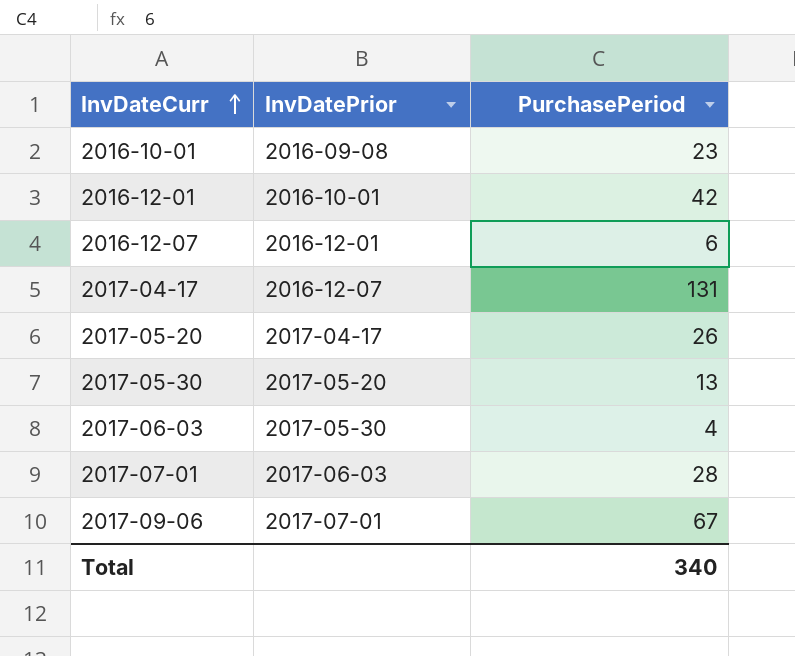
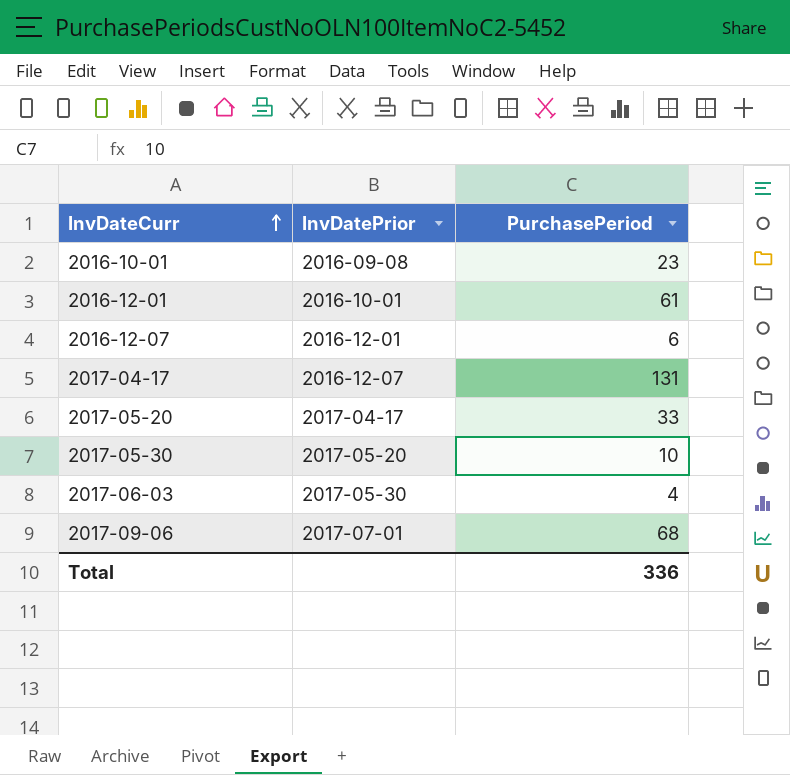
row 2017-07-01: 2017-06-03 | 28 -> none
2016-12-01 | PurchasePeriod: 42 -> 61
2017-05-20 | PurchasePeriod: 26 -> 33
2017-05-30 | PurchasePeriod: 13 -> 10
2017-09-06 | PurchasePeriod: 67 -> 68
Total | PurchasePeriod: 340 -> 336

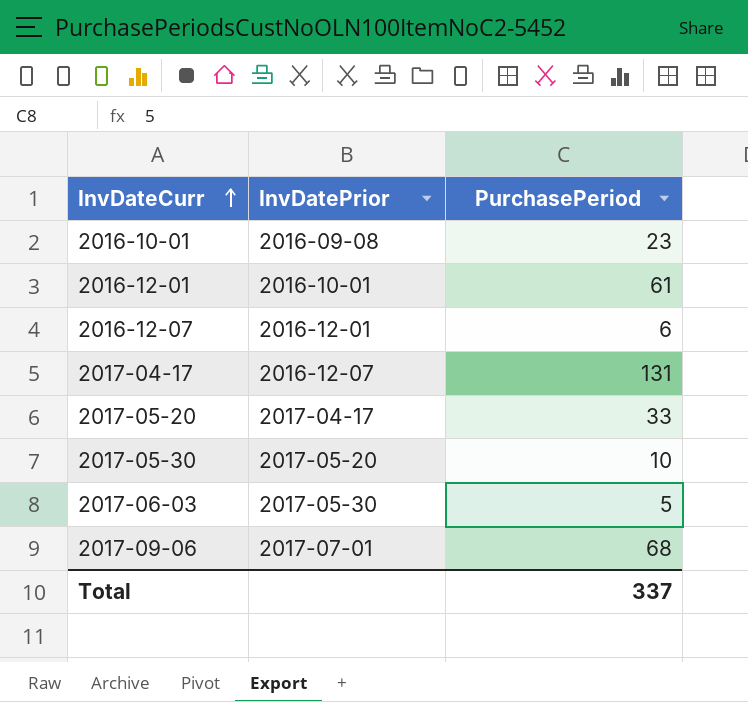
2017-06-03 | PurchasePeriod: 4 -> 5
Total | PurchasePeriod: 336 -> 337

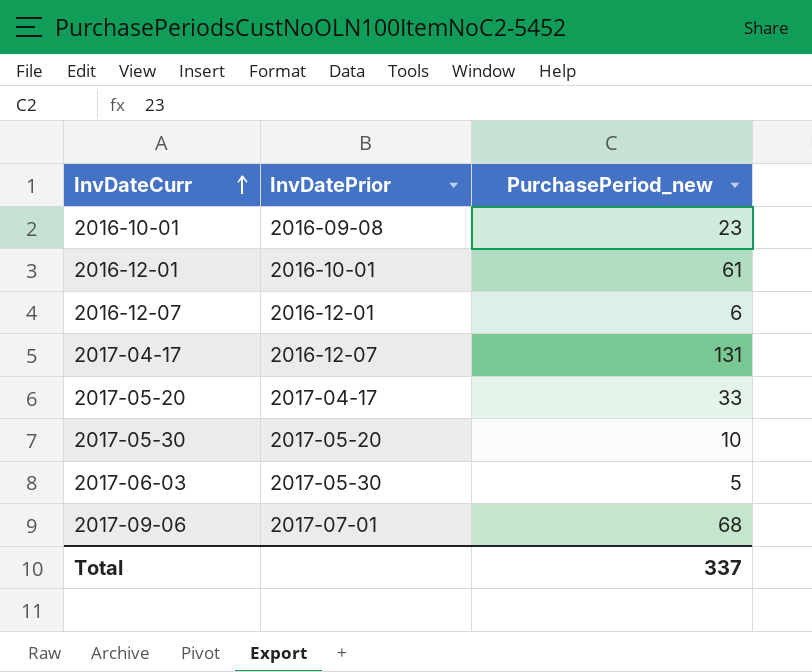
column name: PurchasePeriod -> PurchasePeriod_new

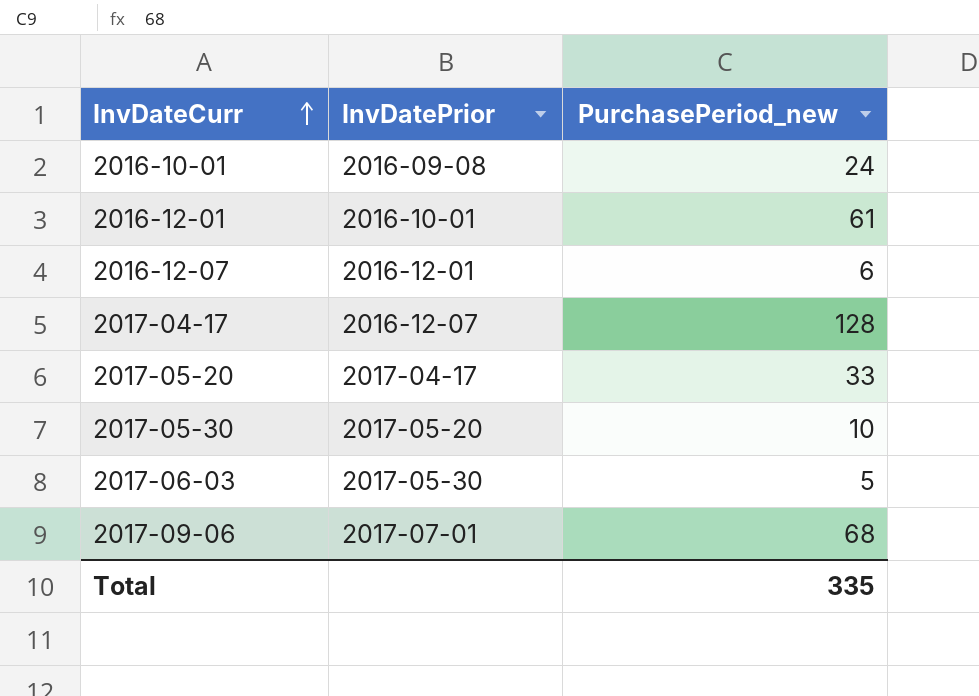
2016-10-01 | PurchasePeriod_new: 23 -> 24
2017-04-17 | PurchasePeriod_new: 131 -> 128
Total | PurchasePeriod_new: 337 -> 335

